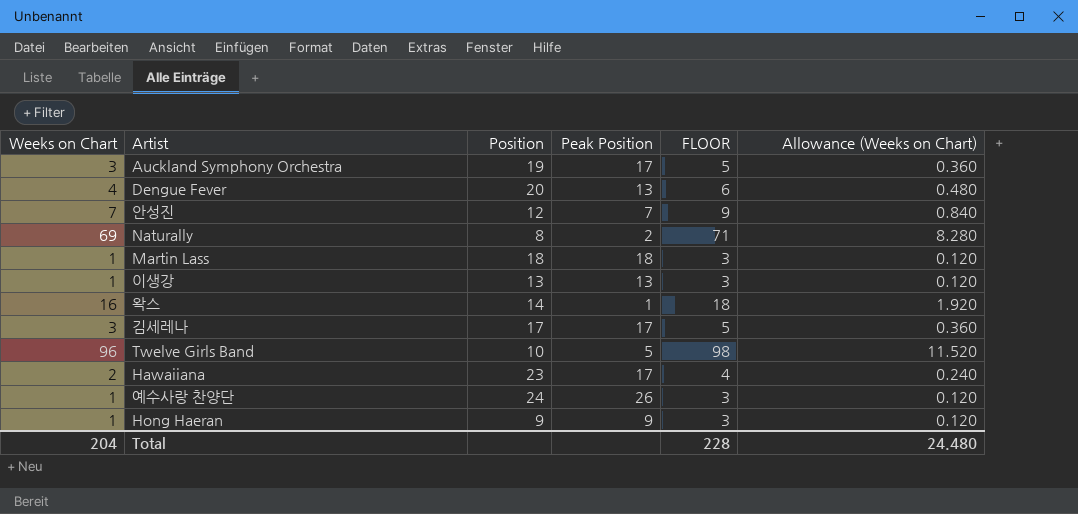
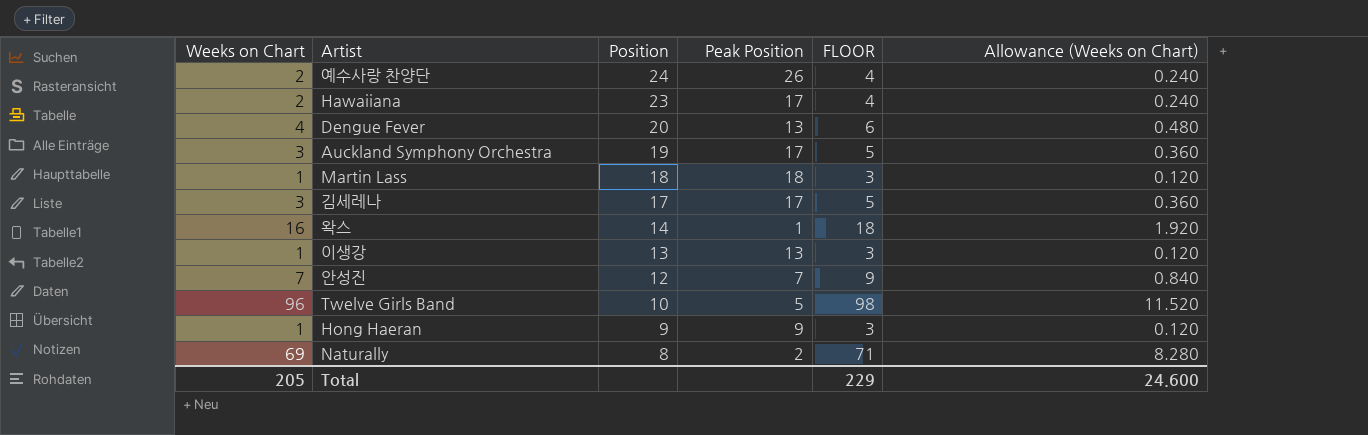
row order: none -> Position descending
예수사랑 찬양단 | Weeks on Chart: 1 -> 2
예수사랑 찬양단 | FLOOR: 3 -> 4
예수사랑 찬양단 | Allowance (Weeks on Chart): 0.120 -> 0.240
Total | Weeks on Chart: 204 -> 205
Total | FLOOR: 228 -> 229
Total | Allowance (Weeks on Chart): 24.480 -> 24.600

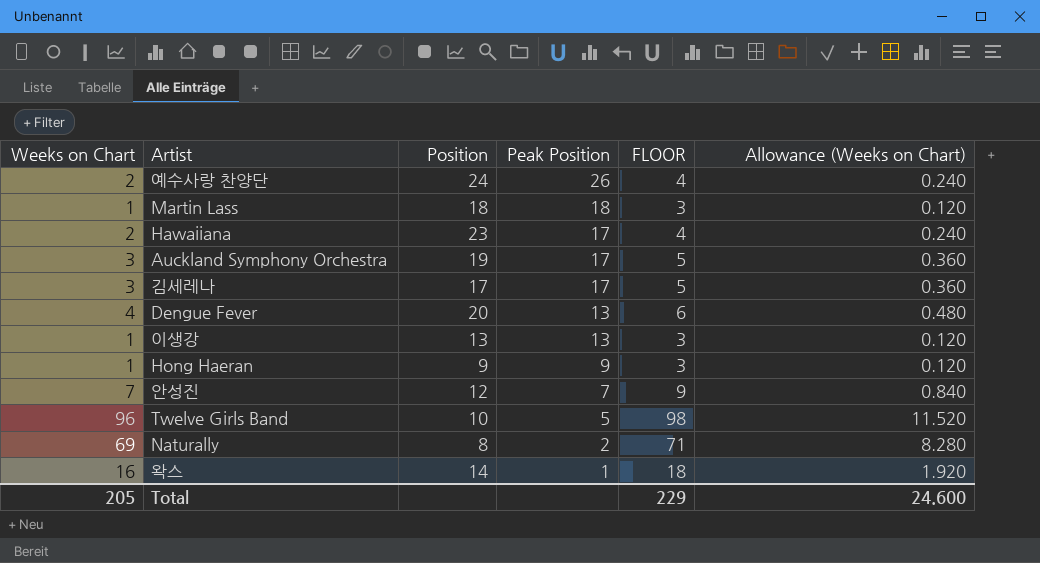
row order: Position descending -> Peak Position descending

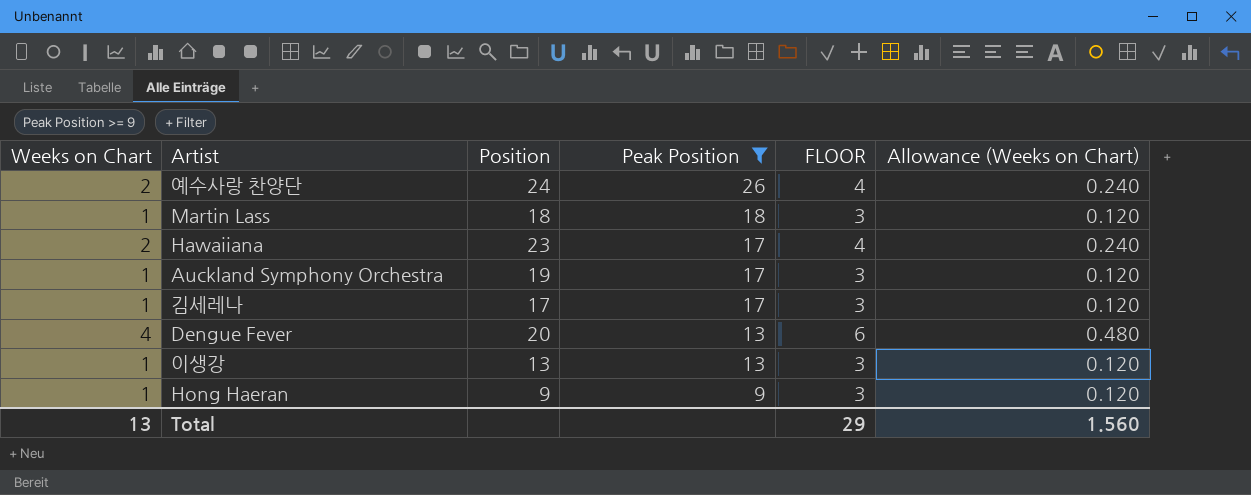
filter: none -> Peak Position >= 9
Auckland Symphony Orchestra | Weeks on Chart: 3 -> 1
Auckland Symphony Orchestra | FLOOR: 5 -> 3
Auckland Symphony Orchestra | Allowance (Weeks on Chart): 0.360 -> 0.120
김세레나 | Weeks on Chart: 3 -> 1
김세레나 | FLOOR: 5 -> 3
김세레나 | Allowance (Weeks on Chart): 0.360 -> 0.120
Total | Weeks on Chart: 205 -> 13
Total | FLOOR: 229 -> 29
Total | Allowance (Weeks on Chart): 24.600 -> 1.560

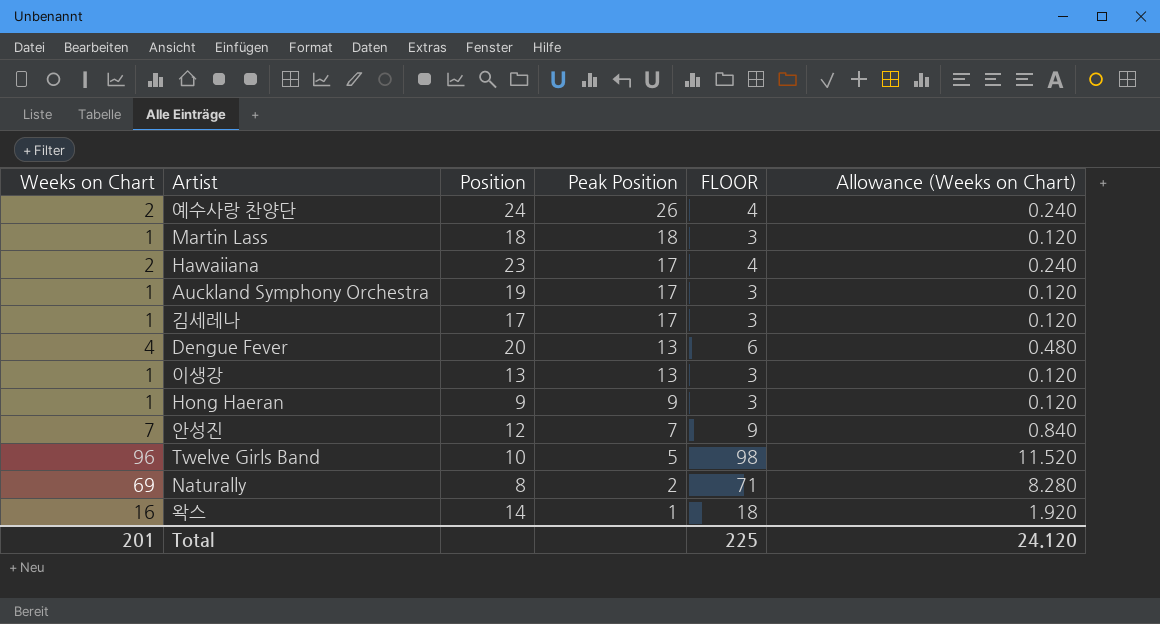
filter: Peak Position >= 9 -> none
Total | Weeks on Chart: 13 -> 201
Total | FLOOR: 29 -> 225
Total | Allowance (Weeks on Chart): 1.560 -> 24.120

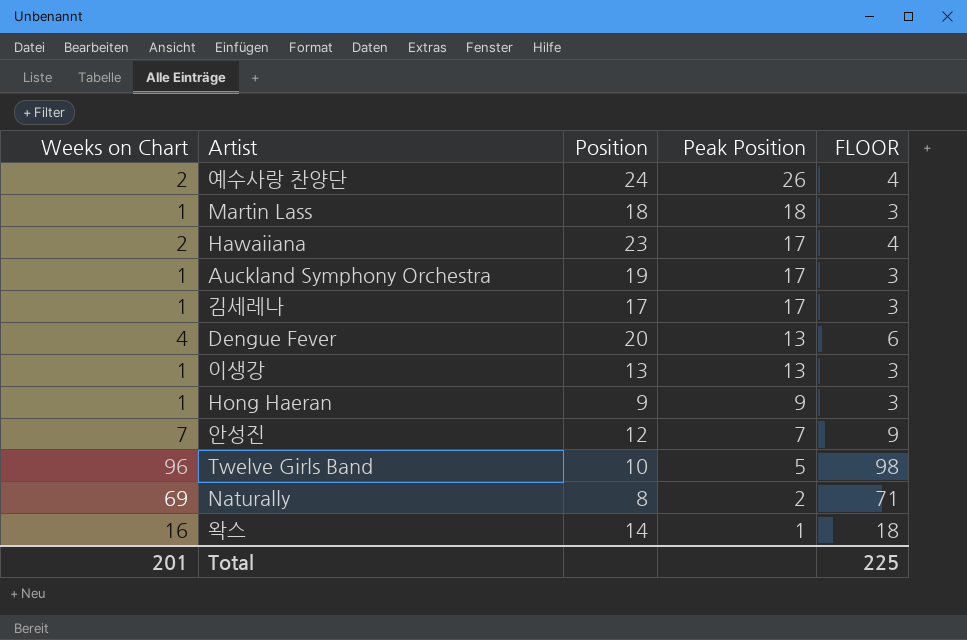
column Allowance (Weeks on Chart) | formula: [Weeks on Chart] * 0.12 -> none

